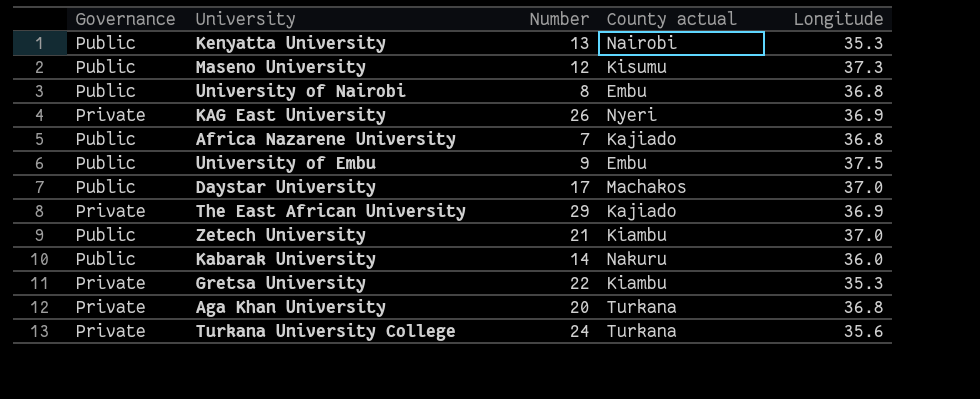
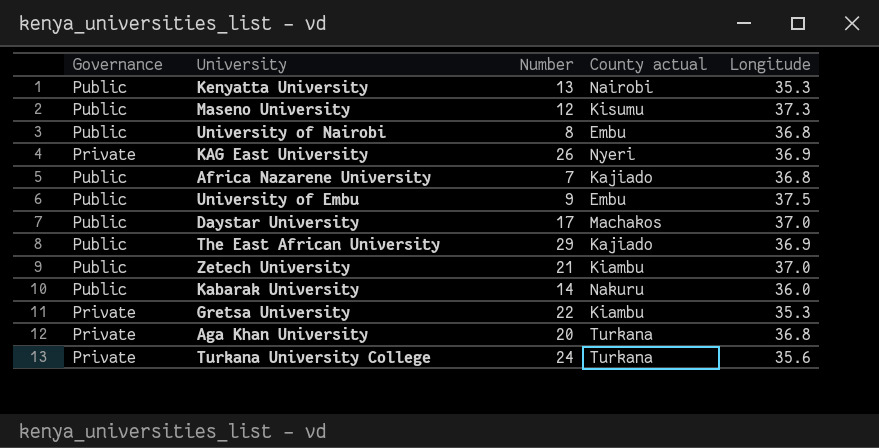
The East African University | Governance: Private -> Public

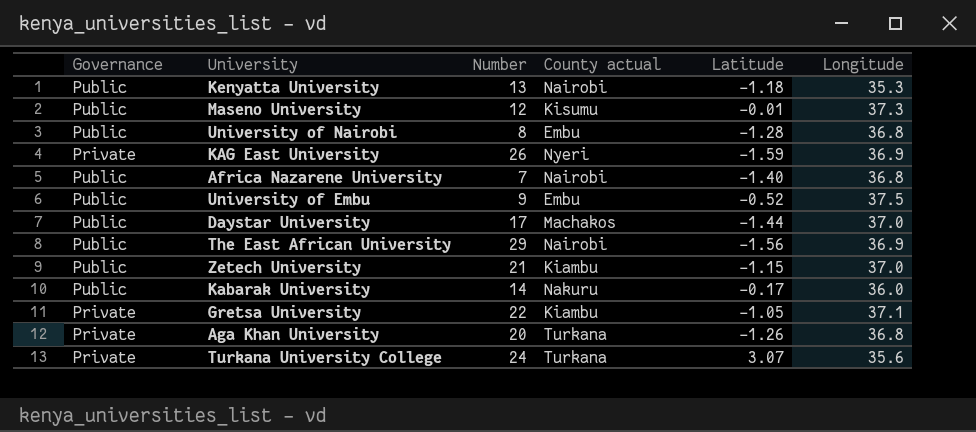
column Latitude | position: none -> 5
Africa Nazarene University | County actual: Kajiado -> Nairobi
The East African University | County actual: Kajiado -> Nairobi
Gretsa University | Longitude: 35.3 -> 37.1

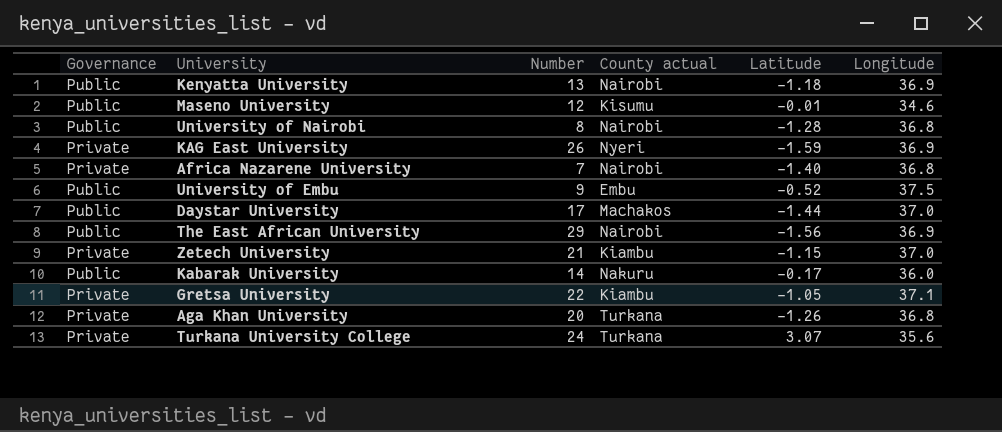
Kenyatta University | Longitude: 35.3 -> 36.9
Maseno University | Longitude: 37.3 -> 34.6
University of Nairobi | County actual: Embu -> Nairobi
Africa Nazarene University | Governance: Public -> Private
Zetech University | Governance: Public -> Private

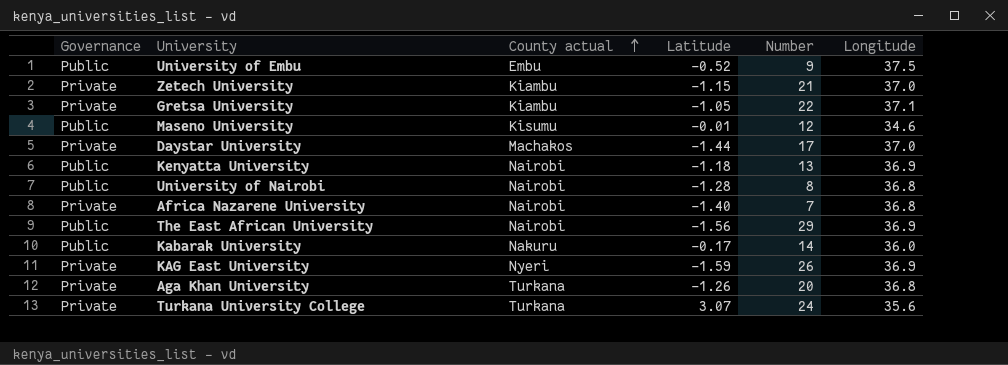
row order: none -> County actual ascending
column Number | position: 3 -> 5
Daystar University | Governance: Public -> Private

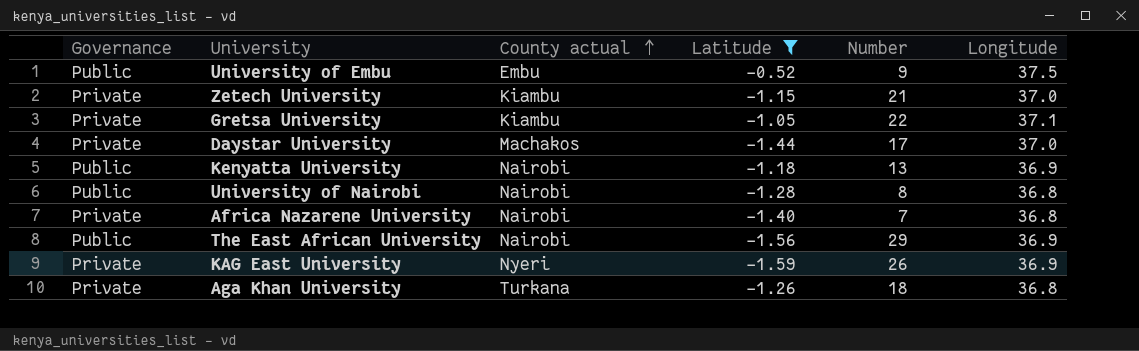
filter: none -> Latitude <= -0.52
Aga Khan University | Number: 20 -> 18

